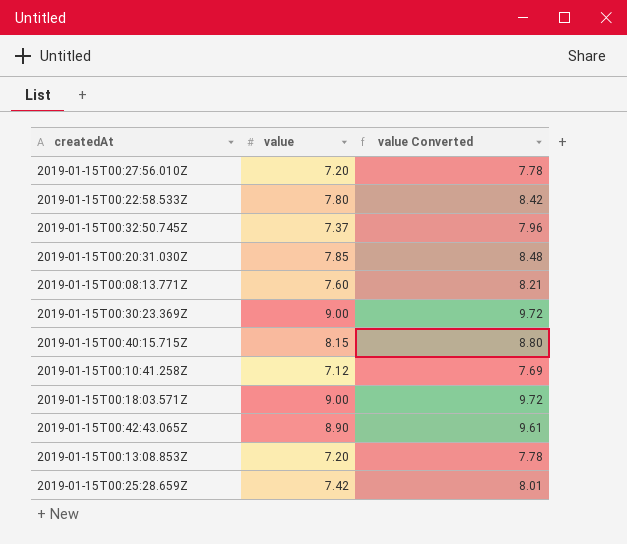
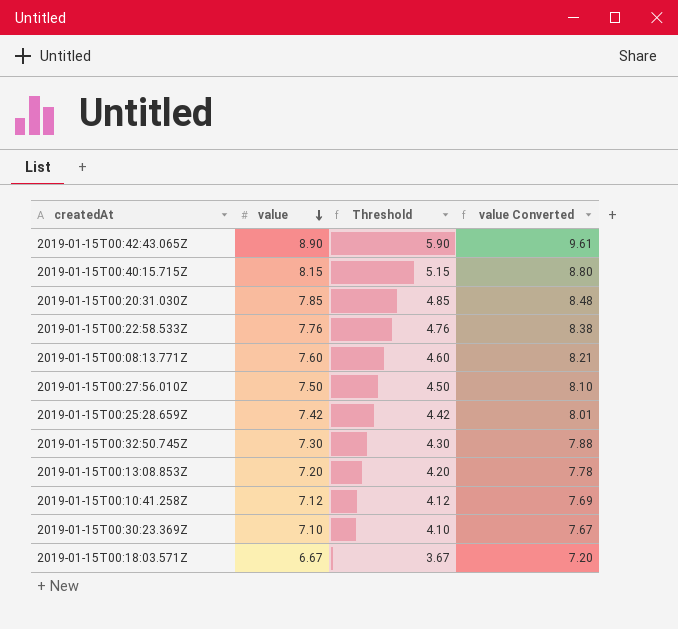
row order: none -> value descending
column Threshold | formula: none -> [value] - 3
2019-01-15T00:22:58.533Z | value: 7.80 -> 7.76
2019-01-15T00:22:58.533Z | value Converted: 8.42 -> 8.38
2019-01-15T00:27:56.010Z | value: 7.20 -> 7.50
2019-01-15T00:27:56.010Z | value Converted: 7.78 -> 8.10
2019-01-15T00:32:50.745Z | value: 7.37 -> 7.30
2019-01-15T00:32:50.745Z | value Converted: 7.96 -> 7.88
2019-01-15T00:30:23.369Z | value: 9.00 -> 7.10
2019-01-15T00:30:23.369Z | value Converted: 9.72 -> 7.67
2019-01-15T00:18:03.571Z | value: 9.00 -> 6.67
2019-01-15T00:18:03.571Z | value Converted: 9.72 -> 7.20

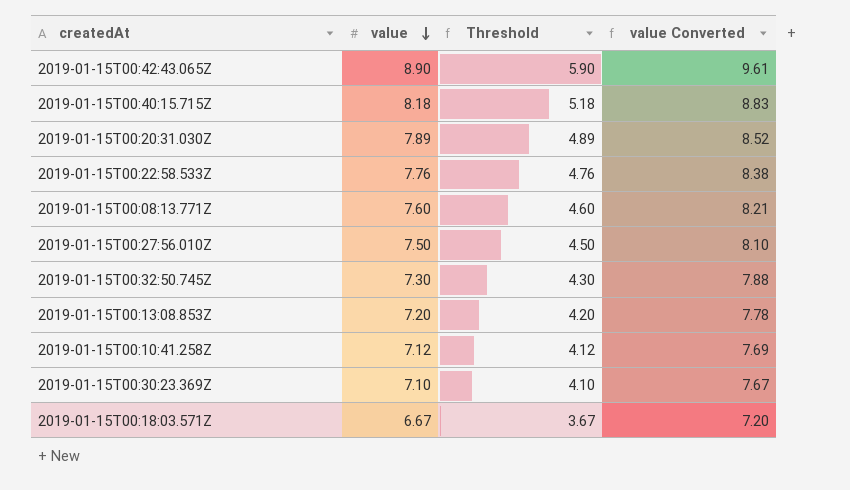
row 2019-01-15T00:25:28.659Z: 7.42 | 4.42 | 8.01 -> none
2019-01-15T00:40:15.715Z | value: 8.15 -> 8.18
2019-01-15T00:40:15.715Z | Threshold: 5.15 -> 5.18
2019-01-15T00:40:15.715Z | value Converted: 8.80 -> 8.83
2019-01-15T00:20:31.030Z | value: 7.85 -> 7.89
2019-01-15T00:20:31.030Z | Threshold: 4.85 -> 4.89
2019-01-15T00:20:31.030Z | value Converted: 8.48 -> 8.52

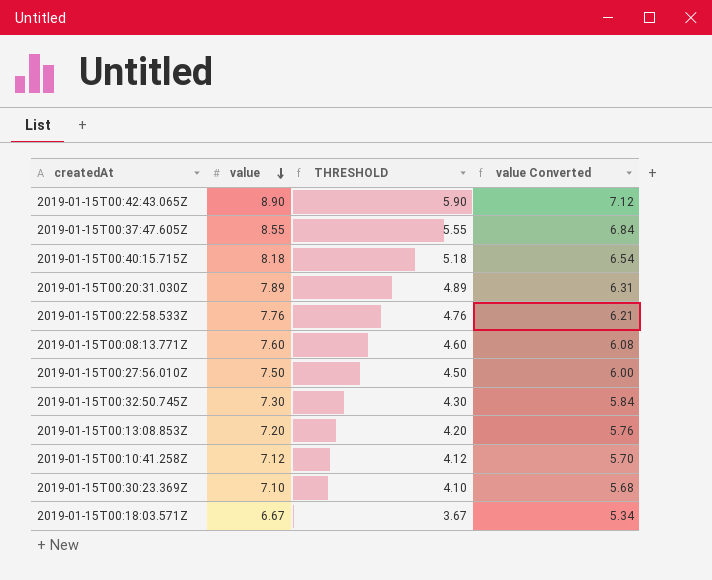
column name: Threshold -> THRESHOLD
column value Converted | formula: [value] * 1.08 -> [value] * 0.8
row 2019-01-15T00:37:47.605Z: none -> 8.55 | 5.55 | 6.84

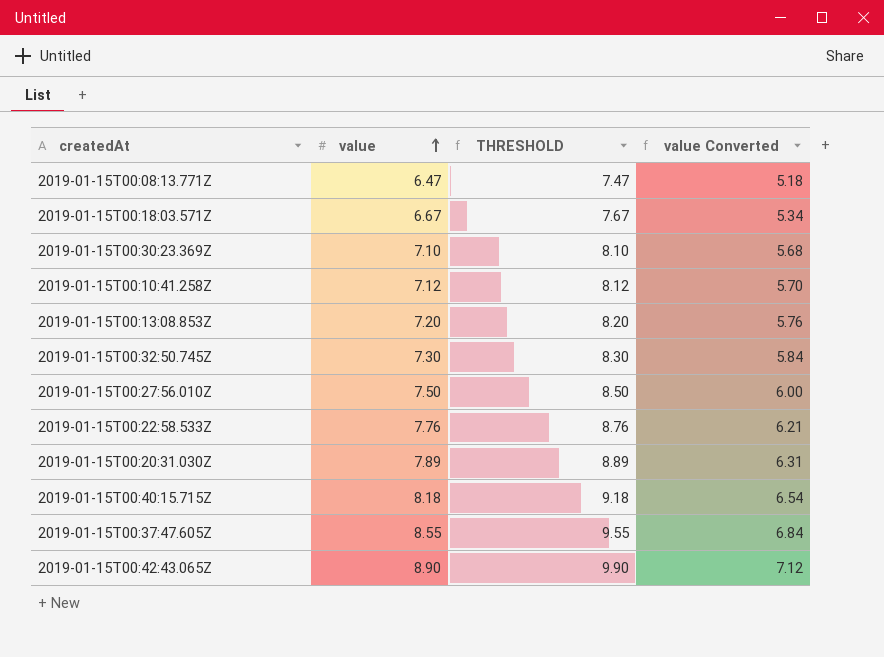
row order: value descending -> value ascending
column THRESHOLD | formula: [value] - 3 -> [value] + 1
2019-01-15T00:08:13.771Z | value: 7.60 -> 6.47
2019-01-15T00:08:13.771Z | value Converted: 6.08 -> 5.18

